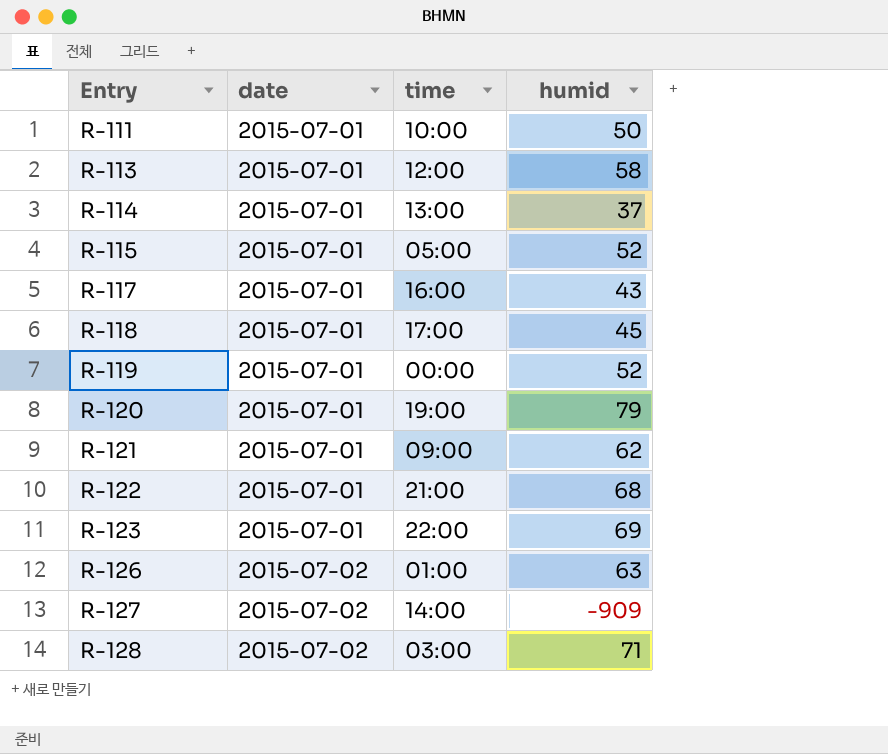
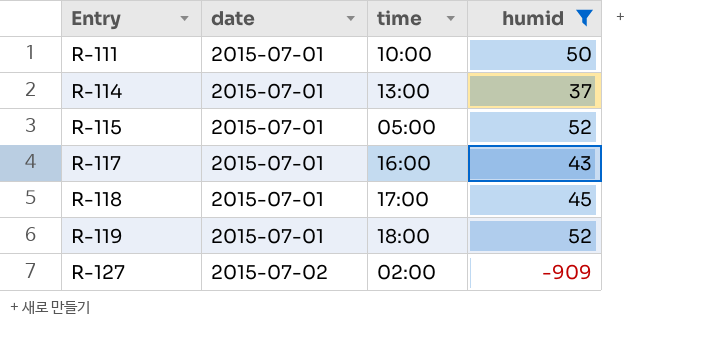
filter: none -> humid <= 52
R-119 | time: 00:00 -> 18:00
R-127 | time: 14:00 -> 02:00

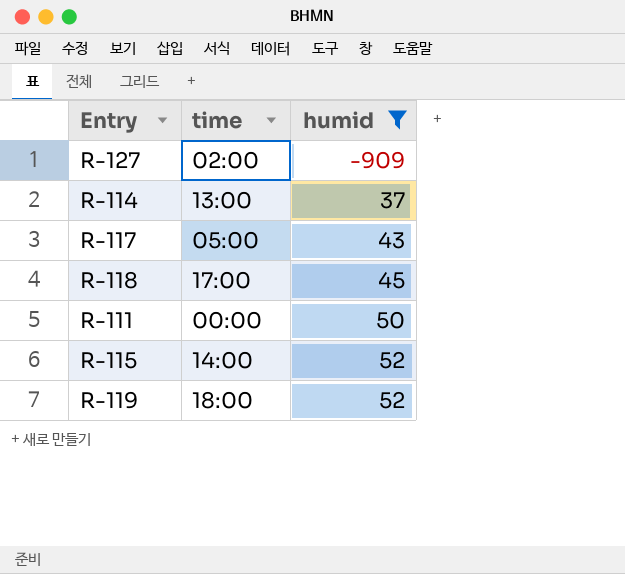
row order: Entry ascending -> humid ascending
column date | position: 2 -> none
R-117 | time: 16:00 -> 05:00
R-111 | time: 10:00 -> 00:00
R-115 | time: 05:00 -> 14:00

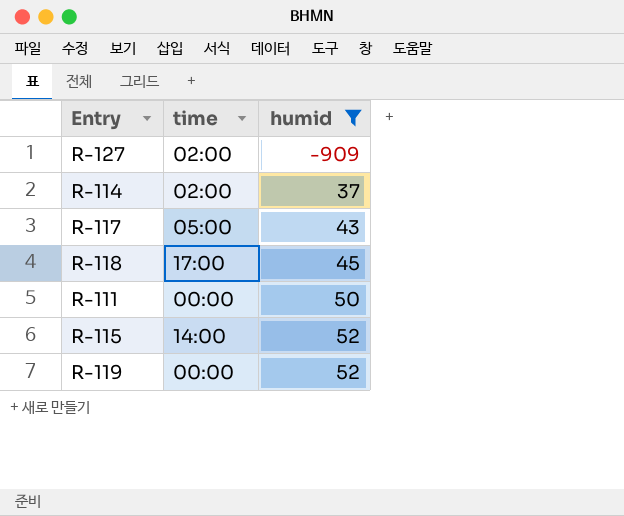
R-114 | time: 13:00 -> 02:00
R-119 | time: 18:00 -> 00:00

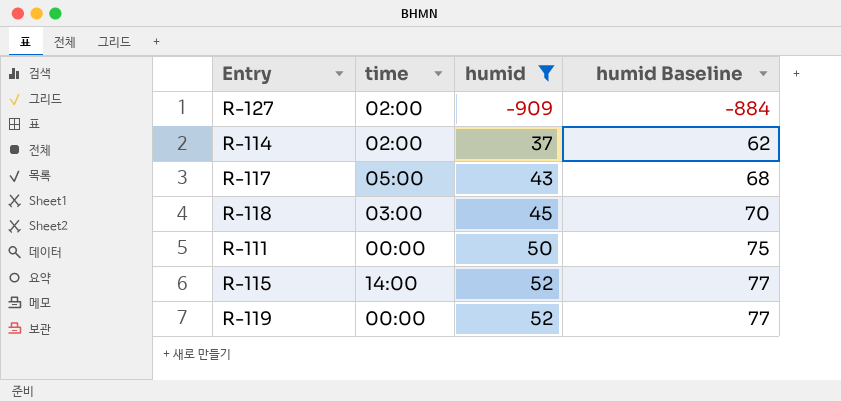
column humid Baseline | formula: none -> [humid] + 25
R-118 | time: 17:00 -> 03:00

